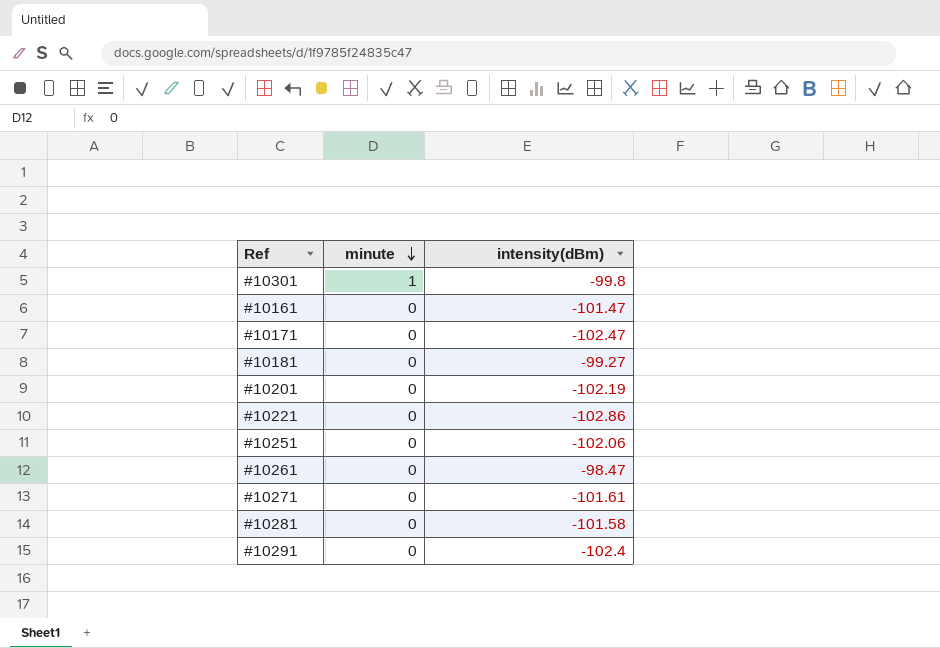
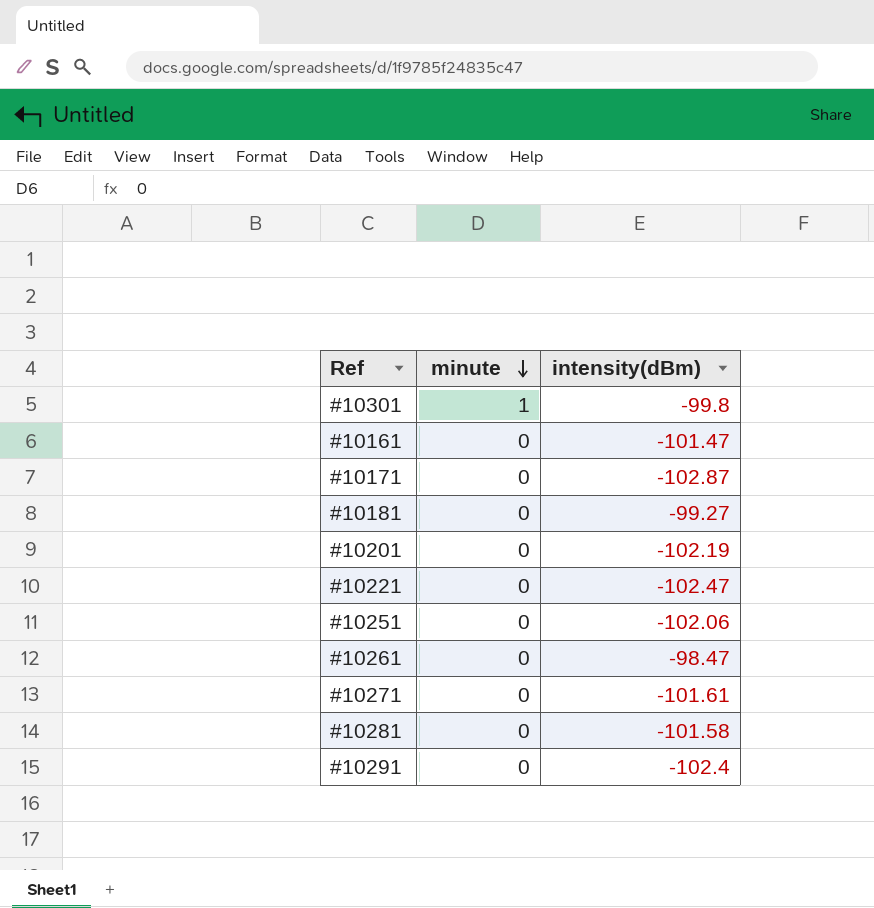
#10171 | intensity(dBm): -102.47 -> -102.87
#10221 | intensity(dBm): -102.86 -> -102.47

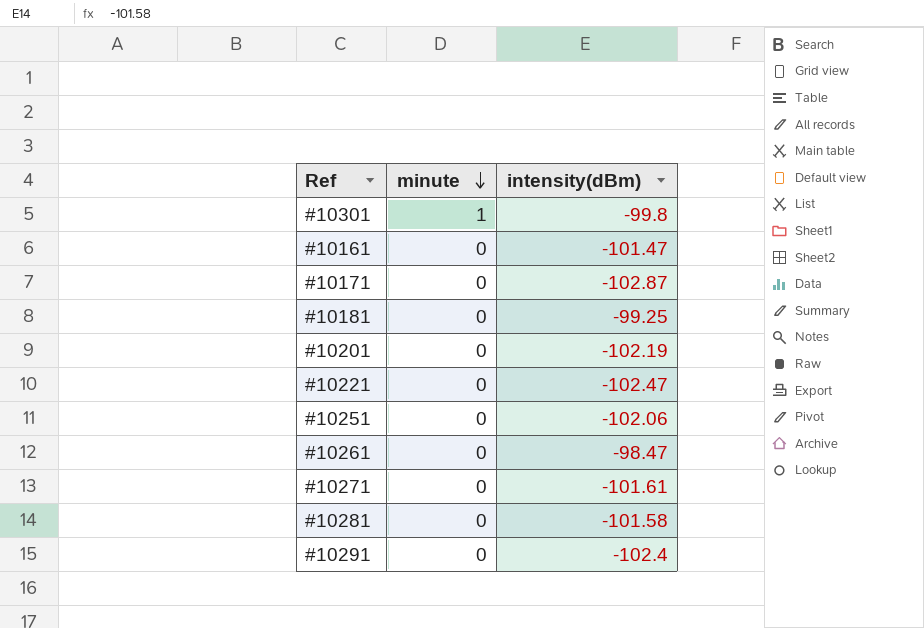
#10181 | intensity(dBm): -99.27 -> -99.25

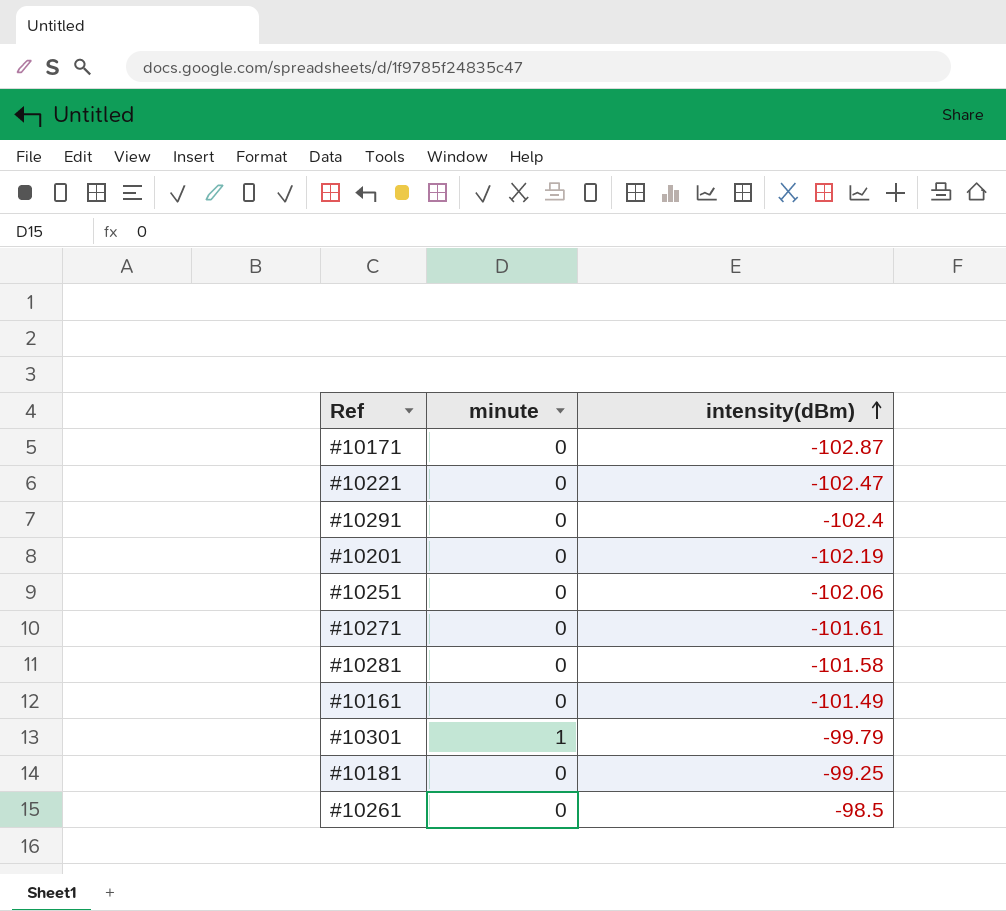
row order: minute descending -> intensity(dBm) ascending
#10161 | intensity(dBm): -101.47 -> -101.49
#10301 | intensity(dBm): -99.8 -> -99.79
#10261 | intensity(dBm): -98.47 -> -98.5

